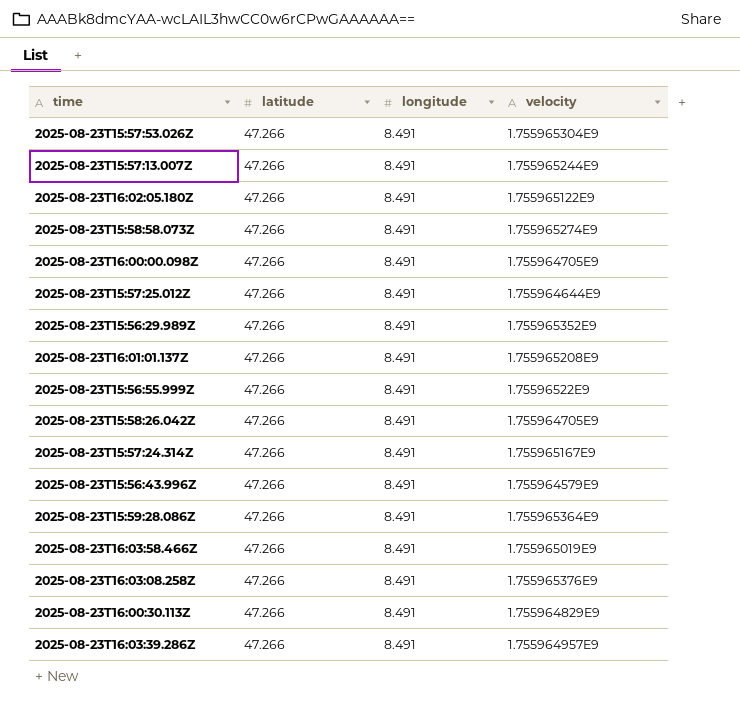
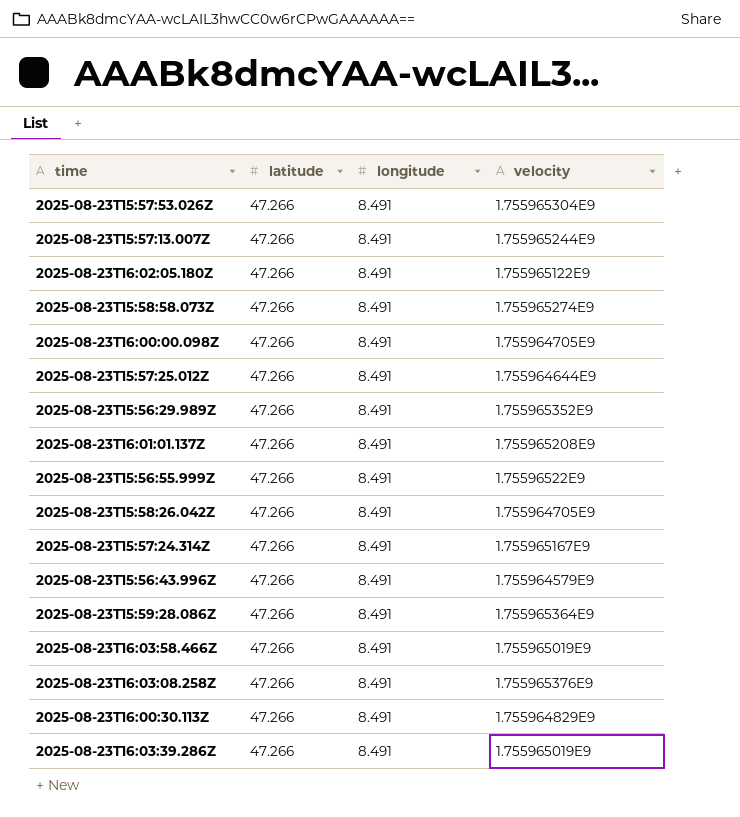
2025-08-23T16:03:39.286Z | velocity: 1.755964957E9 -> 1.755965019E9

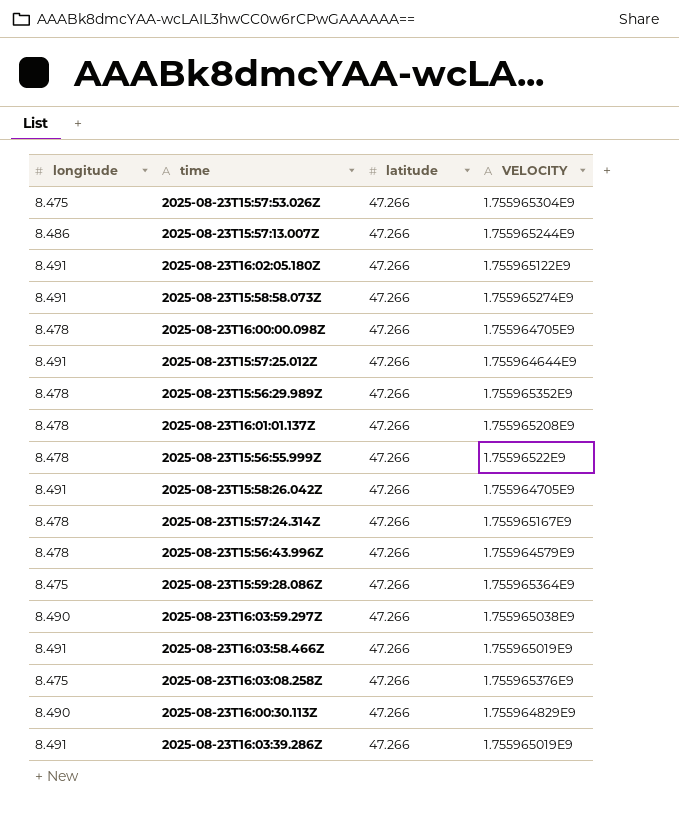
column longitude | position: 3 -> 1
column name: velocity -> VELOCITY
2025-08-23T15:57:53.026Z | longitude: 8.491 -> 8.475
2025-08-23T15:57:13.007Z | longitude: 8.491 -> 8.486
2025-08-23T16:00:00.098Z | longitude: 8.491 -> 8.478
2025-08-23T15:56:29.989Z | longitude: 8.491 -> 8.478
2025-08-23T16:01:01.137Z | longitude: 8.491 -> 8.478
2025-08-23T15:56:55.999Z | longitude: 8.491 -> 8.478
2025-08-23T15:57:24.314Z | longitude: 8.491 -> 8.478
2025-08-23T15:56:43.996Z | longitude: 8.491 -> 8.478
2025-08-23T15:59:28.086Z | longitude: 8.491 -> 8.475
row 2025-08-23T16:03:59.297Z: none -> 8.490 | 47.266 | 1.755965038E9
2025-08-23T16:03:08.258Z | longitude: 8.491 -> 8.475
2025-08-23T16:00:30.113Z | longitude: 8.491 -> 8.490

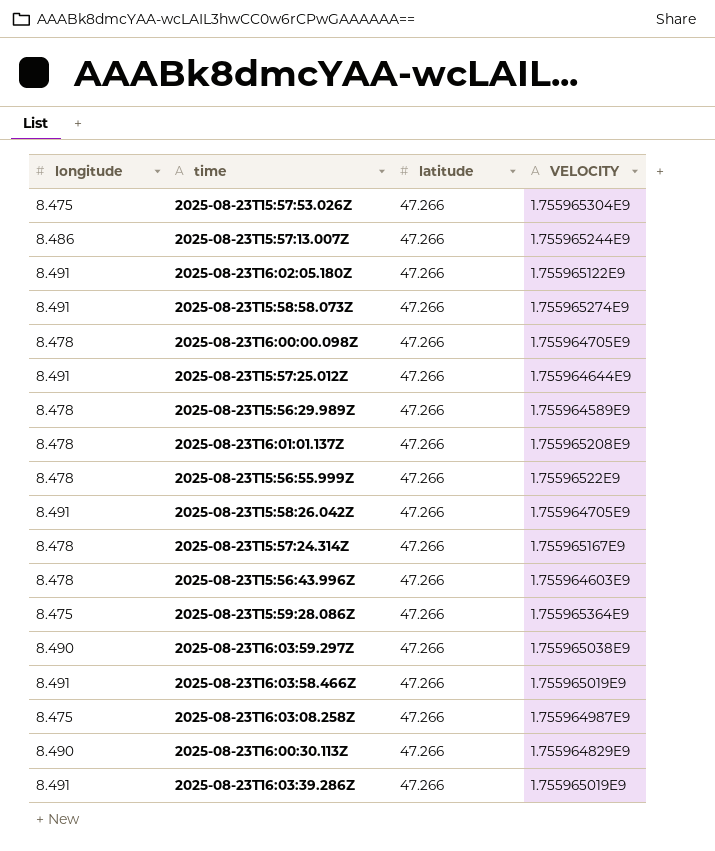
2025-08-23T15:56:29.989Z | VELOCITY: 1.755965352E9 -> 1.755964589E9
2025-08-23T15:56:43.996Z | VELOCITY: 1.755964579E9 -> 1.755964603E9
2025-08-23T16:03:08.258Z | VELOCITY: 1.755965376E9 -> 1.755964987E9

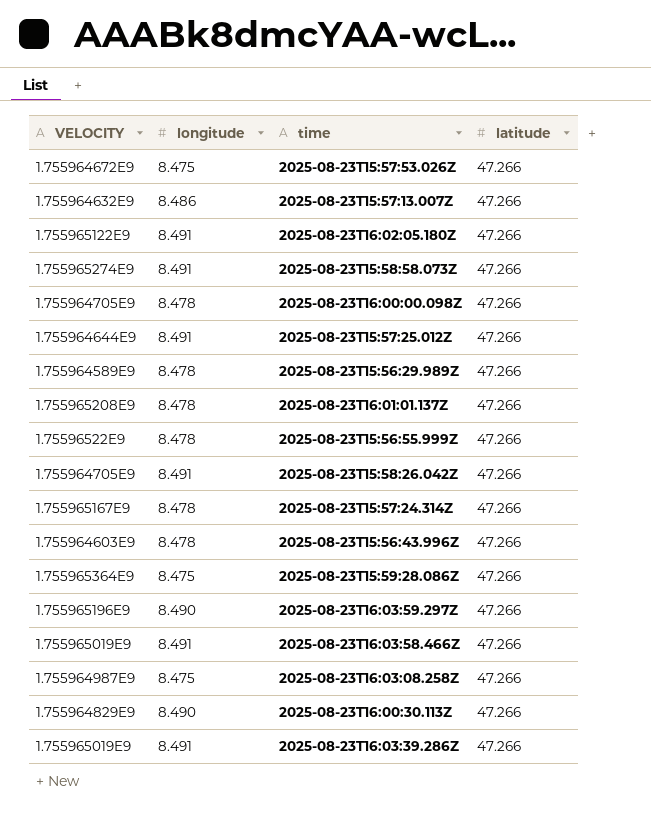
column VELOCITY | position: 4 -> 1
2025-08-23T15:57:53.026Z | VELOCITY: 1.755965304E9 -> 1.755964672E9
2025-08-23T15:57:13.007Z | VELOCITY: 1.755965244E9 -> 1.755964632E9
2025-08-23T16:03:59.297Z | VELOCITY: 1.755965038E9 -> 1.755965196E9

